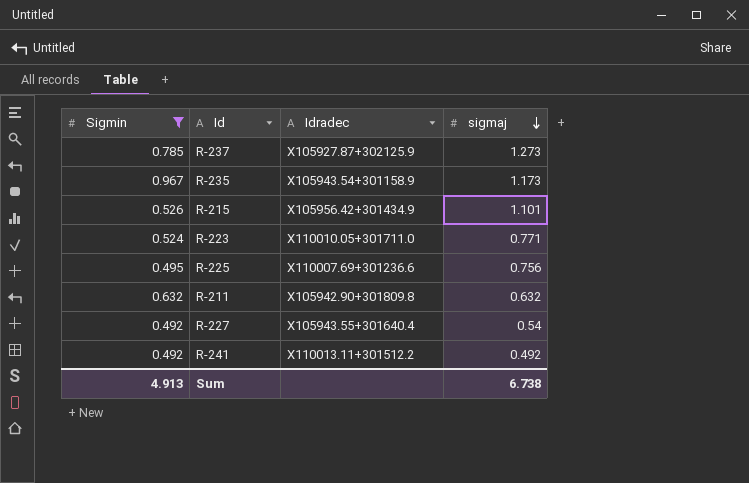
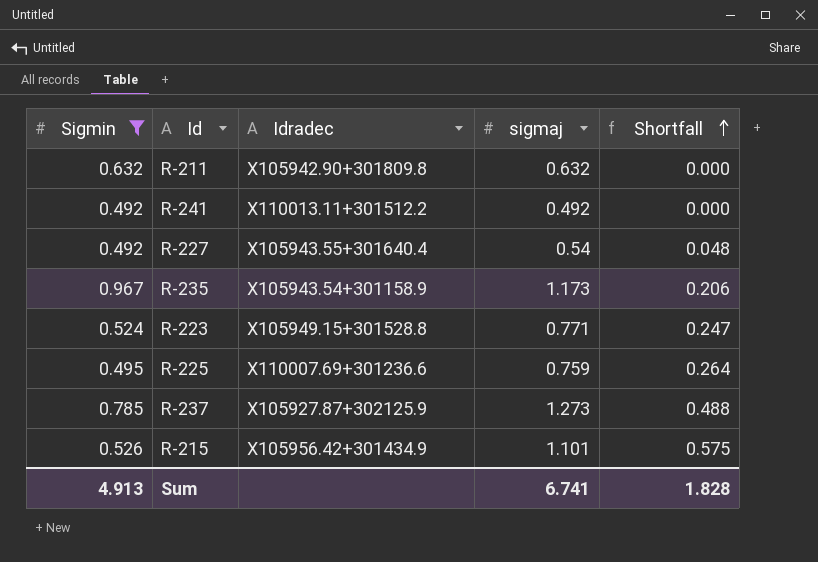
row order: sigmaj descending -> Shortfall ascending
column Shortfall | formula: none -> [sigmaj] - [Sigmin]
R-223 | Idradec: X110010.05+301711.0 -> X105949.15+301528.8
R-225 | sigmaj: 0.756 -> 0.759
Sum | sigmaj: 6.738 -> 6.741

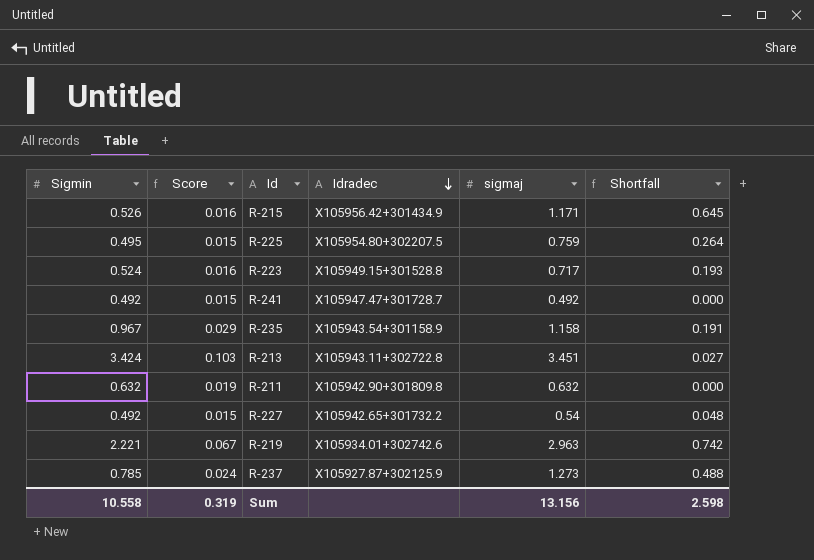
filter: Sigmin <= 0.967 -> none
row order: Shortfall ascending -> Idradec descending
column Score | formula: none -> [Sigmin] * 0.03
R-215 | sigmaj: 1.101 -> 1.171
R-215 | Shortfall: 0.575 -> 0.645
R-225 | Idradec: X110007.69+301236.6 -> X105954.80+302207.5
R-223 | sigmaj: 0.771 -> 0.717
R-223 | Shortfall: 0.247 -> 0.193
R-241 | Idradec: X110013.11+301512.2 -> X105947.47+301728.7
R-235 | sigmaj: 1.173 -> 1.158
R-235 | Shortfall: 0.206 -> 0.191
R-227 | Idradec: X105943.55+301640.4 -> X105942.65+301732.2
Sum | Sigmin: 4.913 -> 10.558
Sum | sigmaj: 6.741 -> 13.156
Sum | Shortfall: 1.828 -> 2.598

